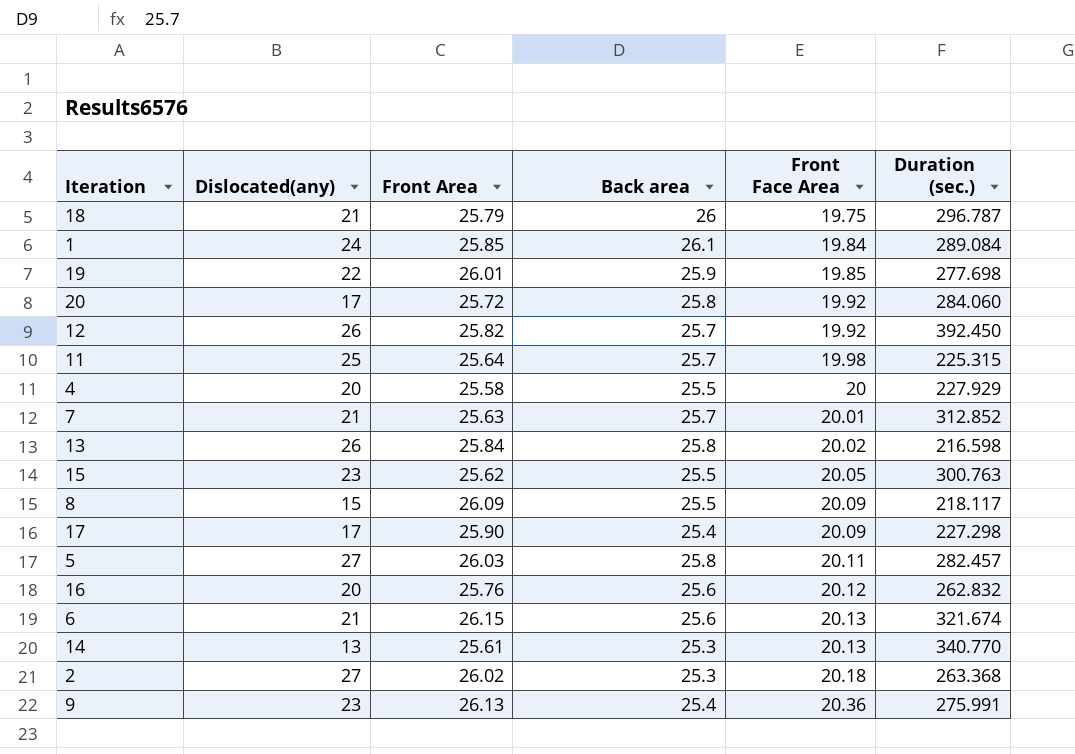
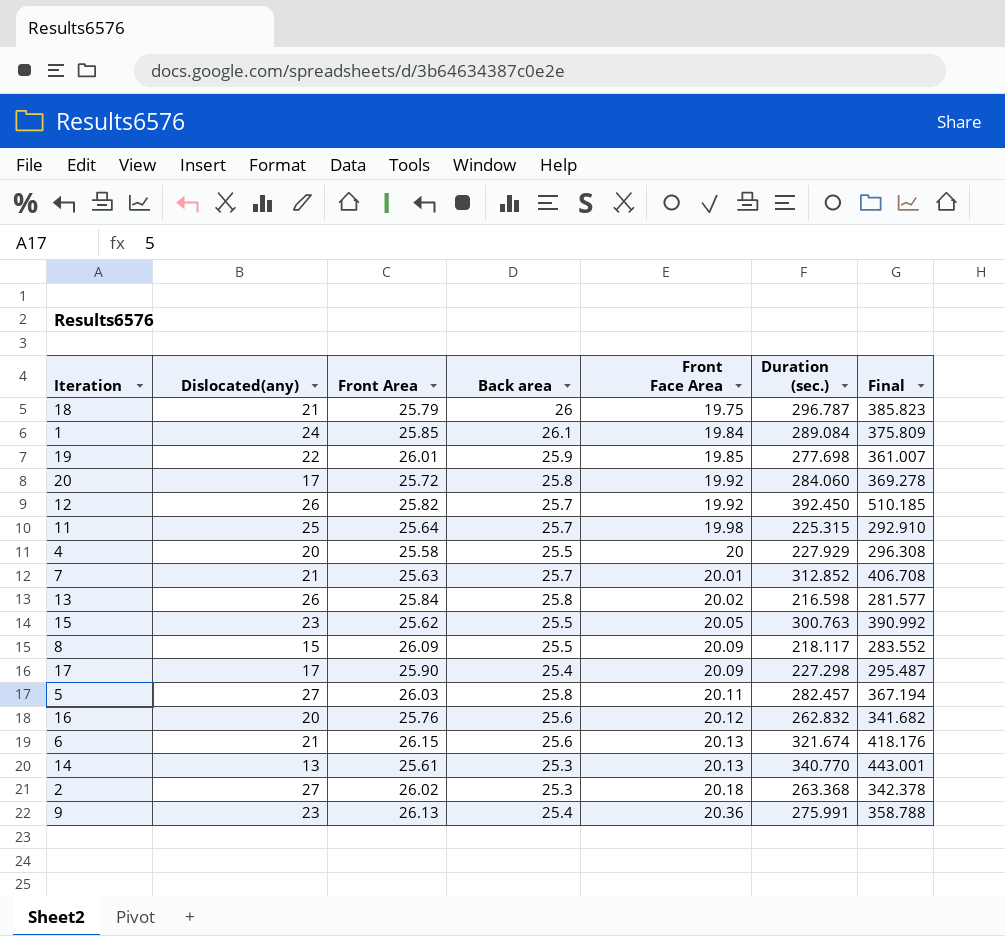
column Final | formula: none -> [Duration (sec.)] * 1.3

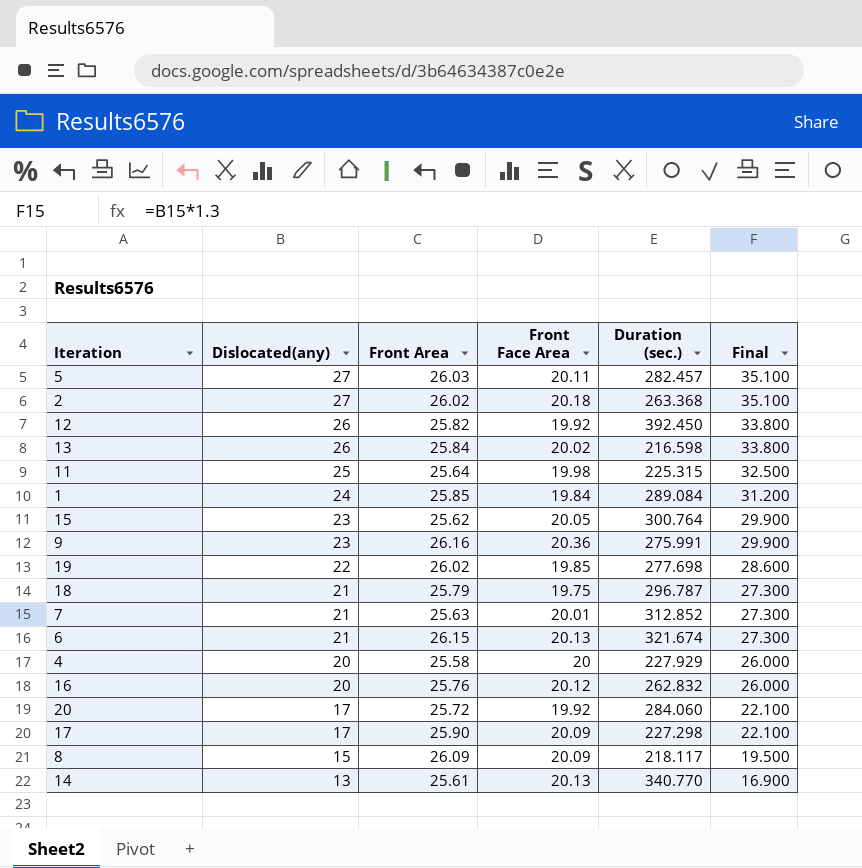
row order: Front Face Area ascending -> Dislocated(any) descending
column Back area | position: 4 -> none
column Final | formula: [Duration (sec.)] * 1.3 -> [Dislocated(any)] * 1.3
15 | Duration (sec.): 300.763 -> 300.764
9 | Front Area: 26.13 -> 26.16
19 | Front Area: 26.01 -> 26.02

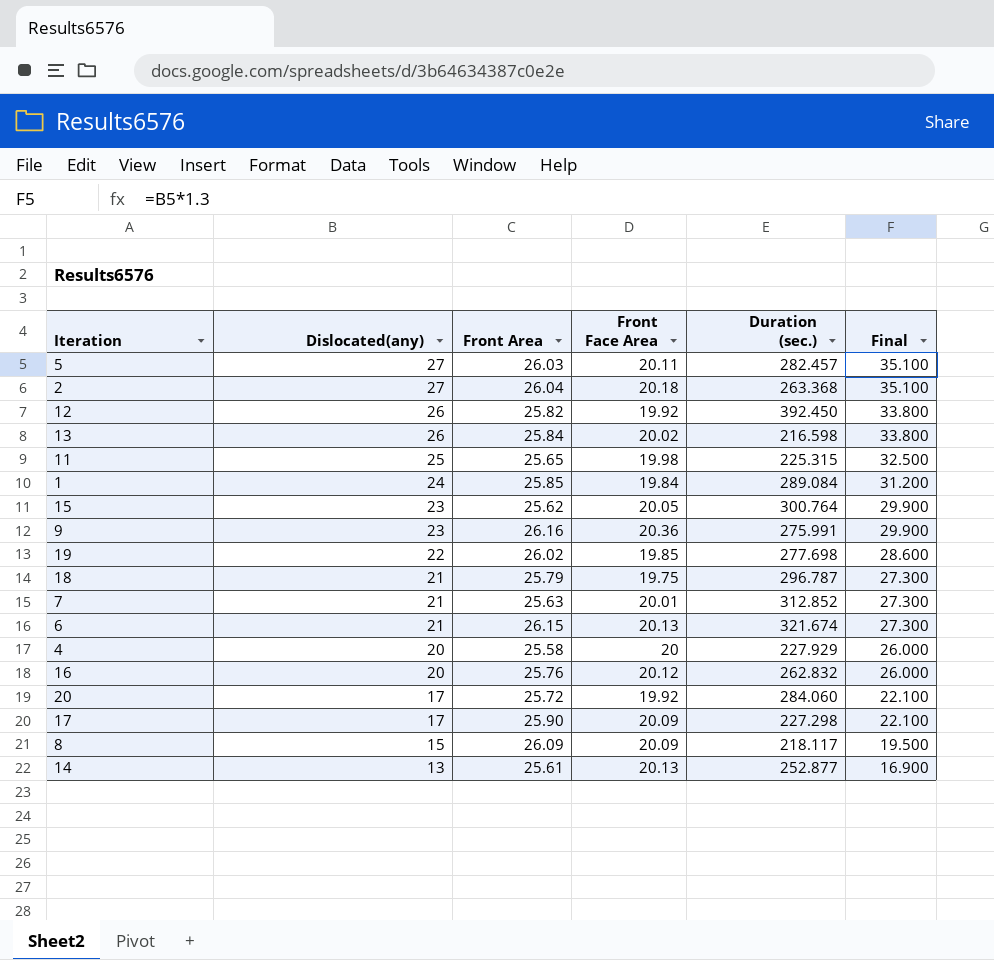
2 | Front Area: 26.02 -> 26.04
11 | Front Area: 25.64 -> 25.65
14 | Duration (sec.): 340.770 -> 252.877

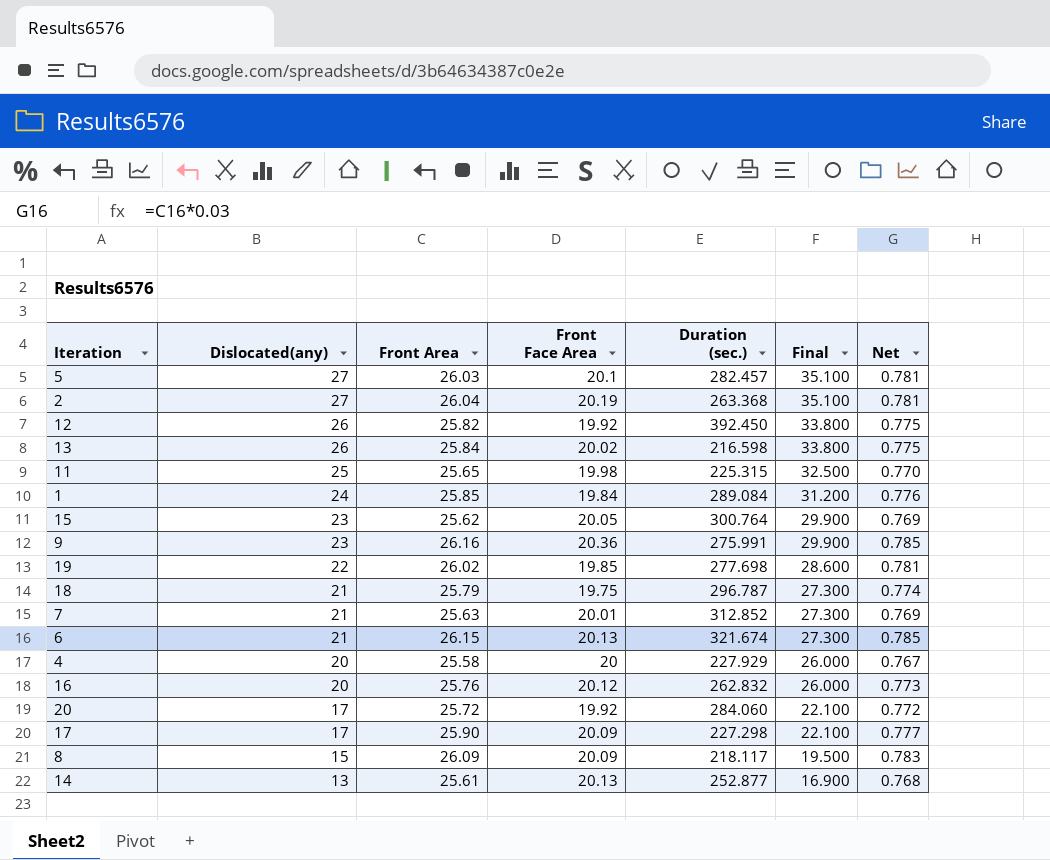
column Net | formula: none -> [Front Area] * 0.03
5 | Front Face Area: 20.11 -> 20.1
2 | Front Face Area: 20.18 -> 20.19

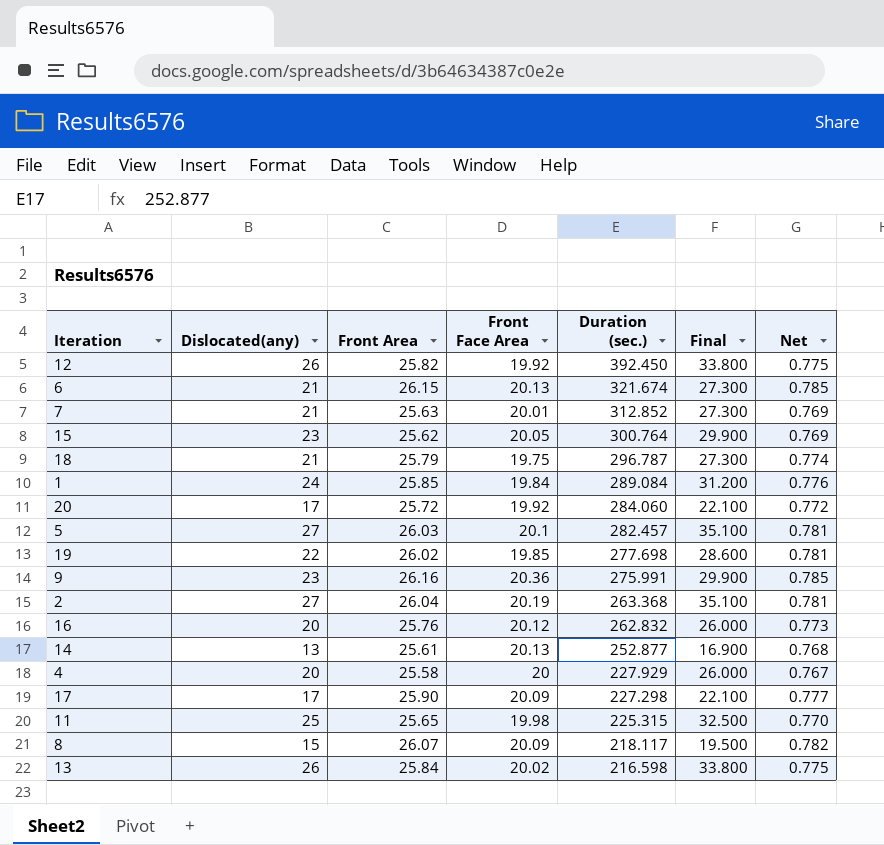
row order: Dislocated(any) descending -> Duration (sec.) descending
8 | Front Area: 26.09 -> 26.07
8 | Net: 0.783 -> 0.782

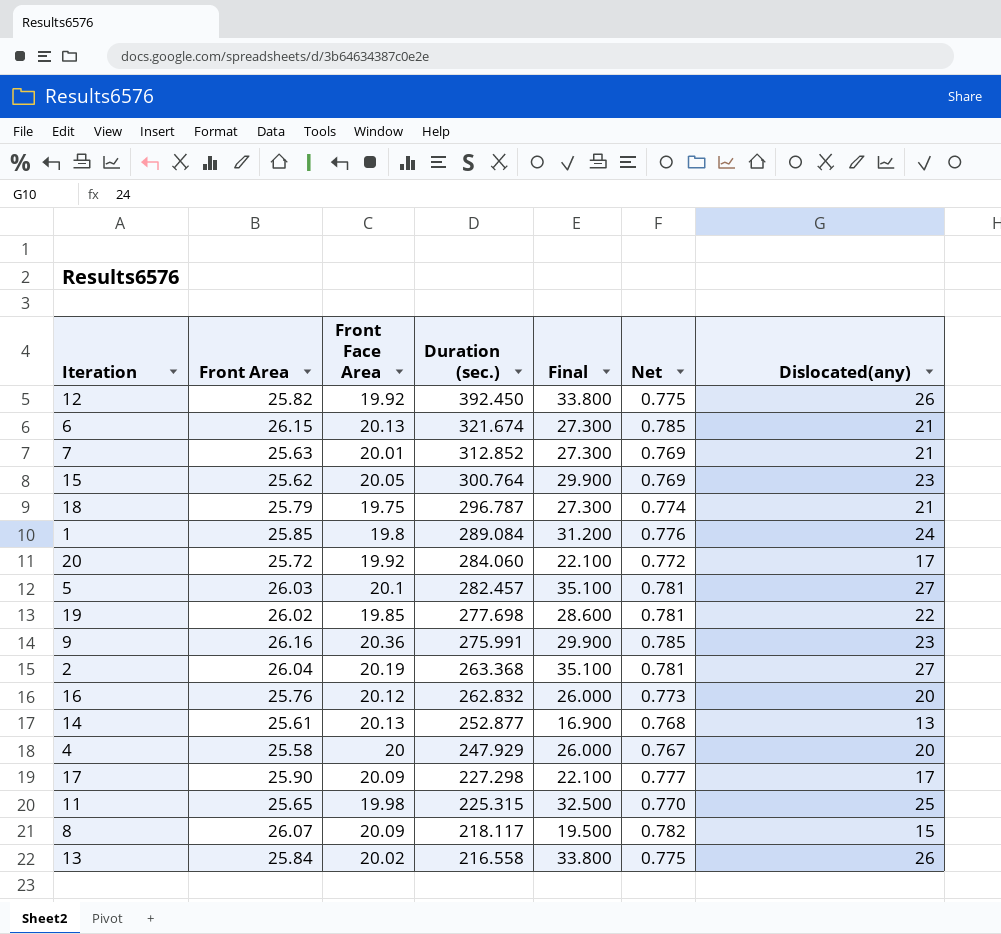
column Dislocated(any) | position: 2 -> 7
1 | Front Face Area: 19.84 -> 19.8
4 | Duration (sec.): 227.929 -> 247.929
13 | Duration (sec.): 216.598 -> 216.558

